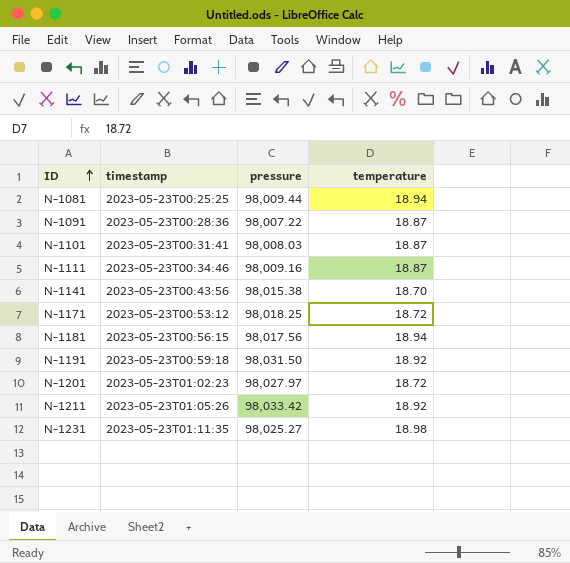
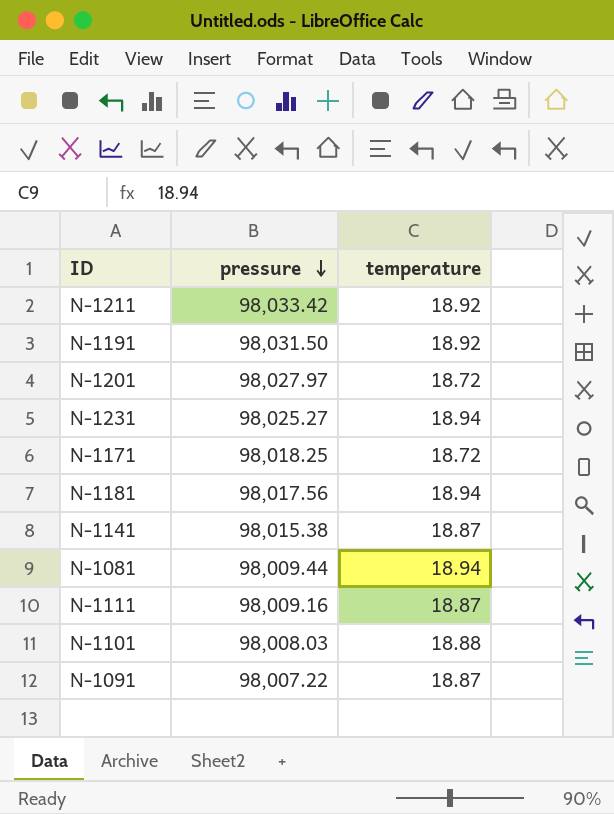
row order: ID ascending -> pressure descending
column timestamp | position: 2 -> none
N-1231 | temperature: 18.98 -> 18.94
N-1141 | temperature: 18.70 -> 18.87
N-1101 | temperature: 18.87 -> 18.88

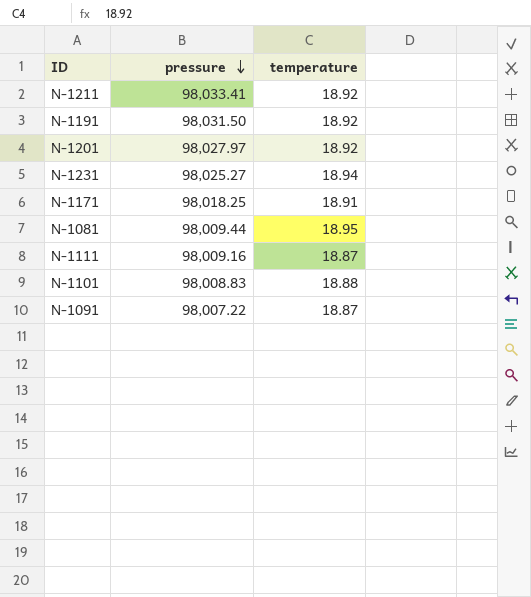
row N-1181: 98,017.56 | 18.94 -> none
row N-1141: 98,015.38 | 18.87 -> none
N-1211 | pressure: 98,033.42 -> 98,033.41
N-1201 | temperature: 18.72 -> 18.92
N-1171 | temperature: 18.72 -> 18.91
N-1081 | temperature: 18.94 -> 18.95
N-1101 | pressure: 98,008.03 -> 98,008.83

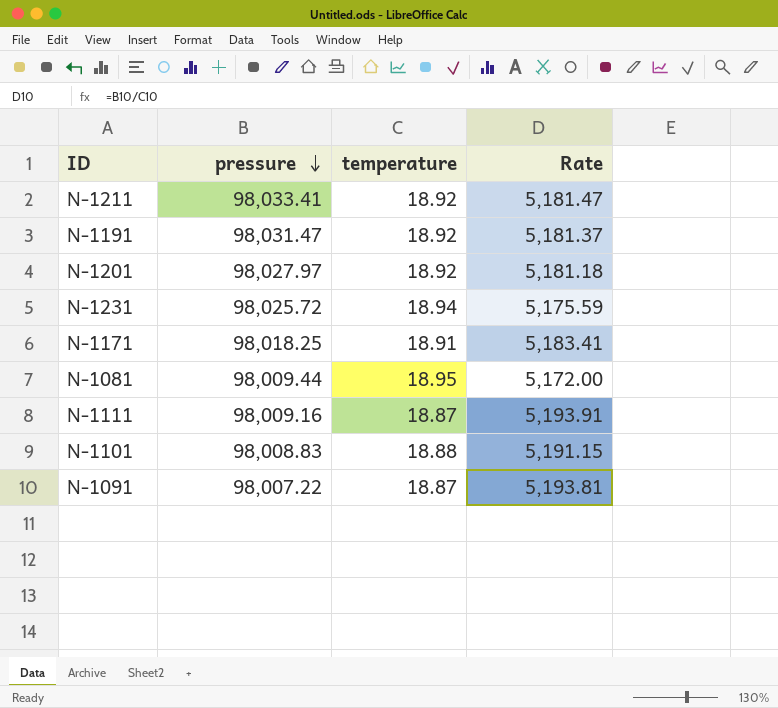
column Rate | formula: none -> [pressure] / [temperature]
N-1191 | pressure: 98,031.50 -> 98,031.47
N-1231 | pressure: 98,025.27 -> 98,025.72

